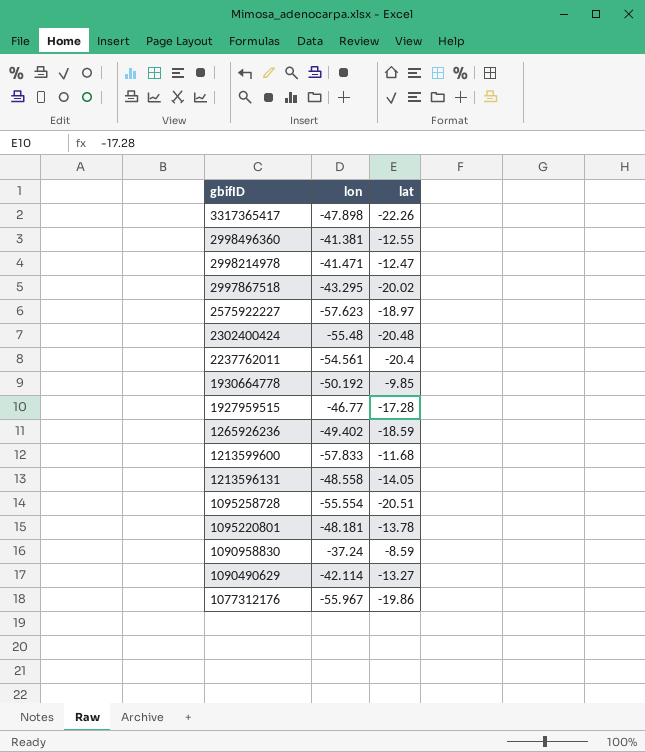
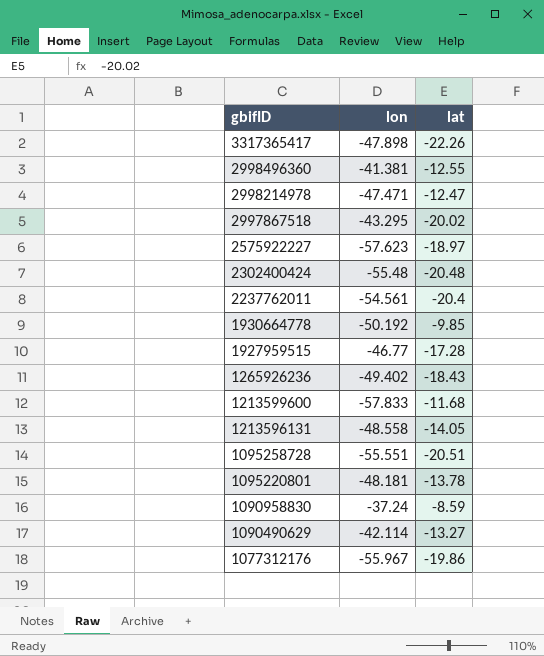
2998214978 | lon: -41.471 -> -47.471
1265926236 | lat: -18.59 -> -18.43
1095258728 | lon: -55.554 -> -55.551

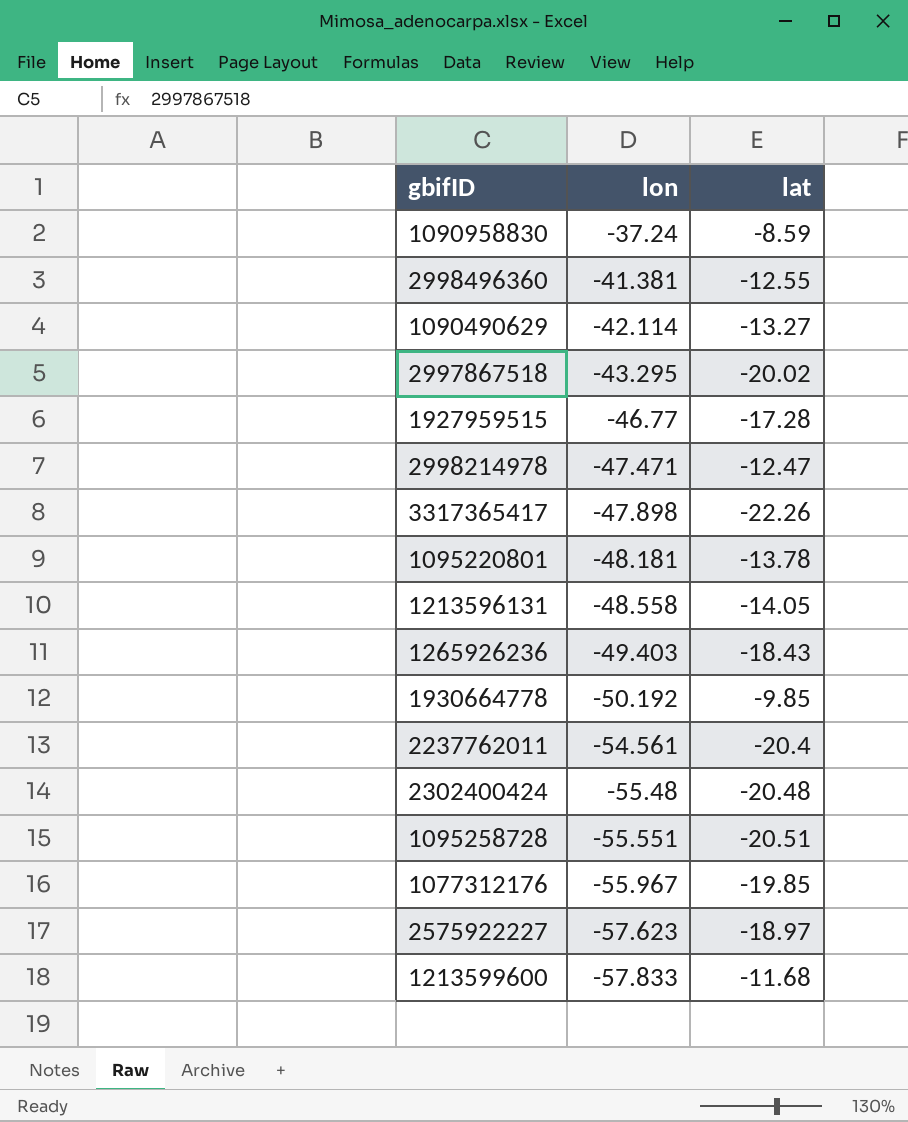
row order: gbifID descending -> lon descending
1265926236 | lon: -49.402 -> -49.403
1077312176 | lat: -19.86 -> -19.85

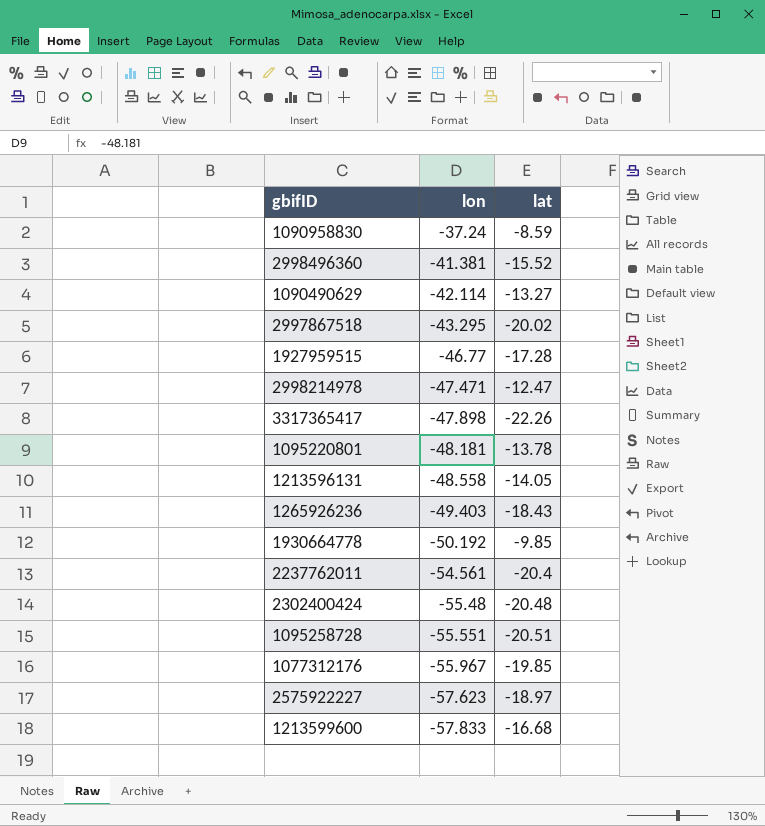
2998496360 | lat: -12.55 -> -15.52
1213599600 | lat: -11.68 -> -16.68

